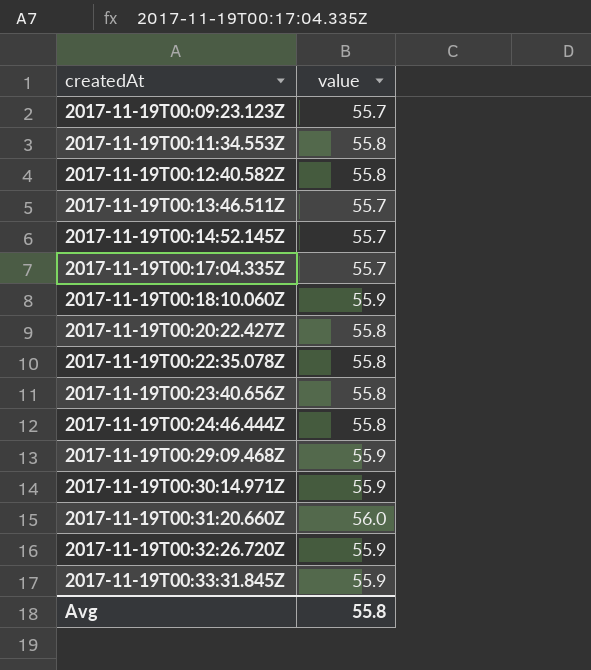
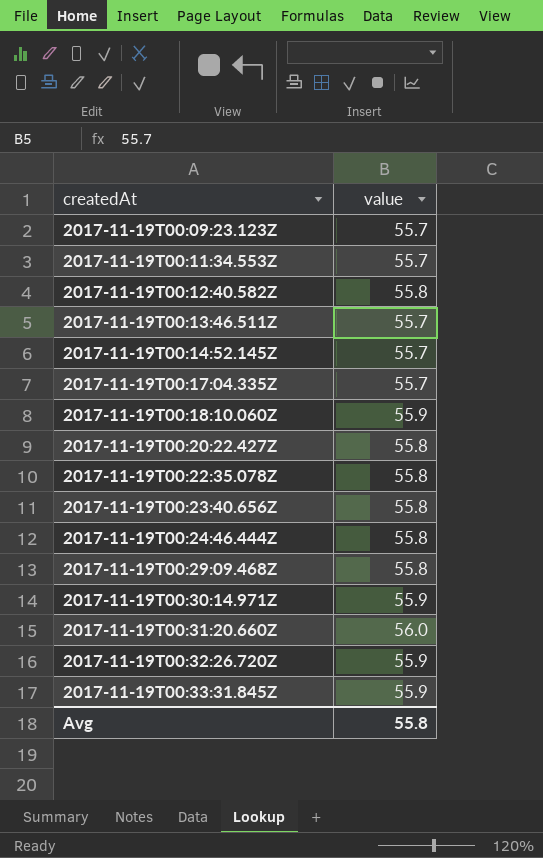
2017-11-19T00:11:34.553Z | value: 55.8 -> 55.7
2017-11-19T00:29:09.468Z | value: 55.9 -> 55.8

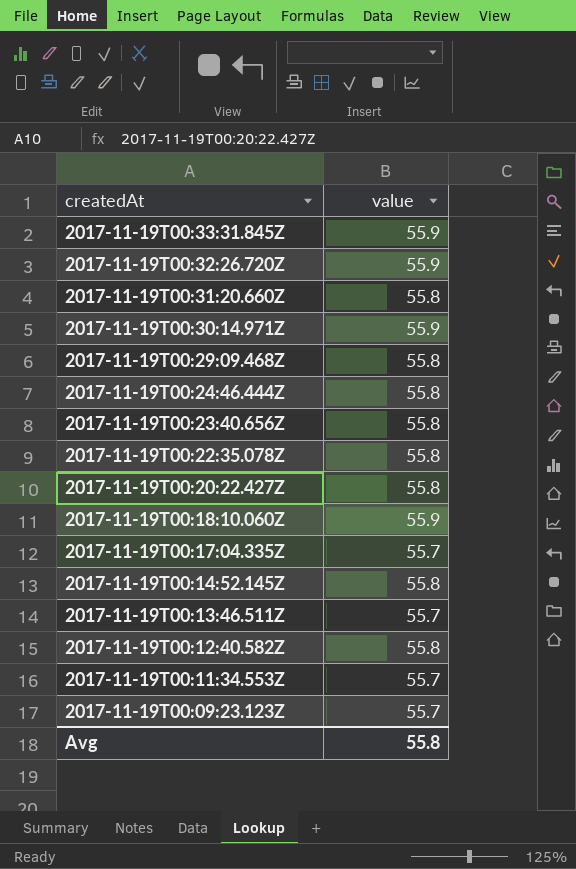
row order: createdAt ascending -> createdAt descending
2017-11-19T00:31:20.660Z | value: 56.0 -> 55.8
2017-11-19T00:14:52.145Z | value: 55.7 -> 55.8

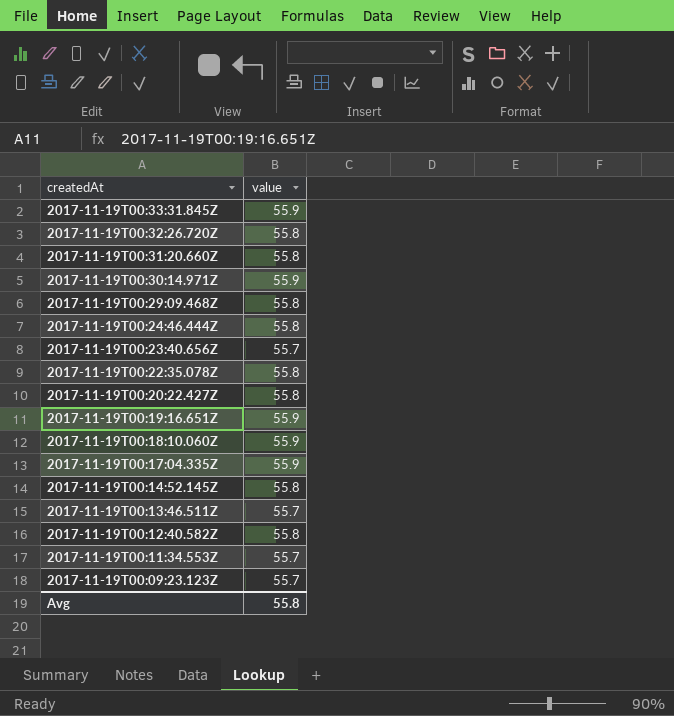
2017-11-19T00:32:26.720Z | value: 55.9 -> 55.8
2017-11-19T00:23:40.656Z | value: 55.8 -> 55.7
row 2017-11-19T00:19:16.651Z: none -> 55.9
2017-11-19T00:17:04.335Z | value: 55.7 -> 55.9

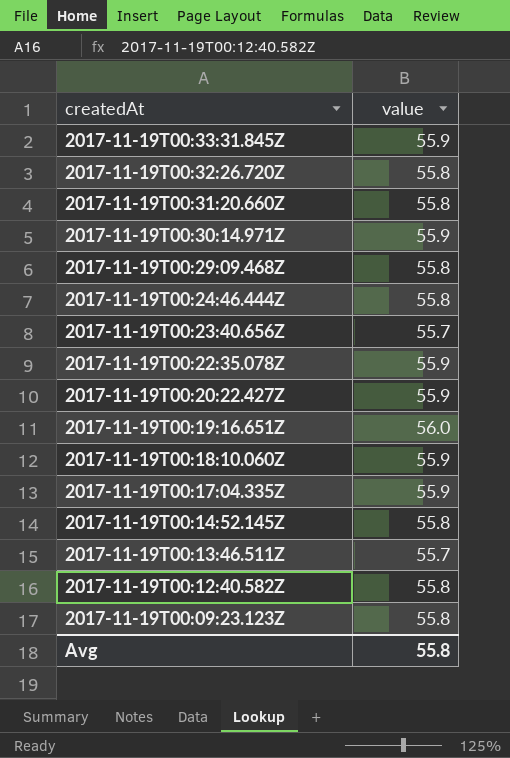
row 2017-11-19T00:11:34.553Z: 55.7 -> none
2017-11-19T00:22:35.078Z | value: 55.8 -> 55.9
2017-11-19T00:20:22.427Z | value: 55.8 -> 55.9
2017-11-19T00:19:16.651Z | value: 55.9 -> 56.0
2017-11-19T00:09:23.123Z | value: 55.7 -> 55.8

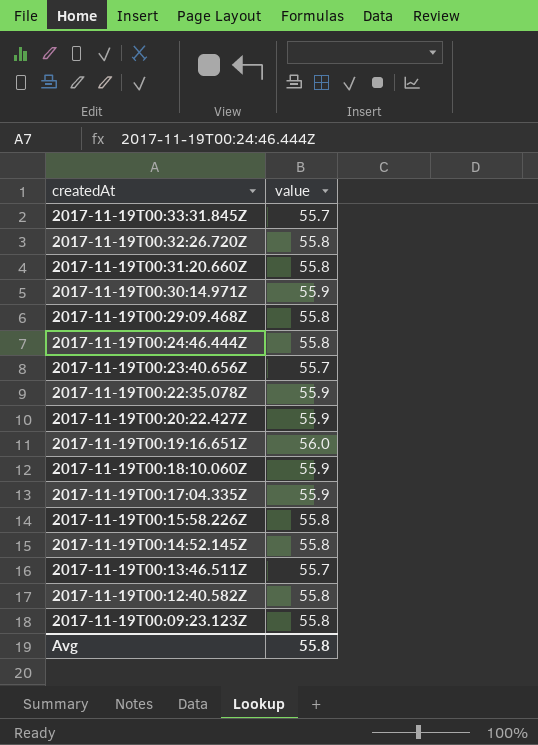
2017-11-19T00:33:31.845Z | value: 55.9 -> 55.7
row 2017-11-19T00:15:58.226Z: none -> 55.8

